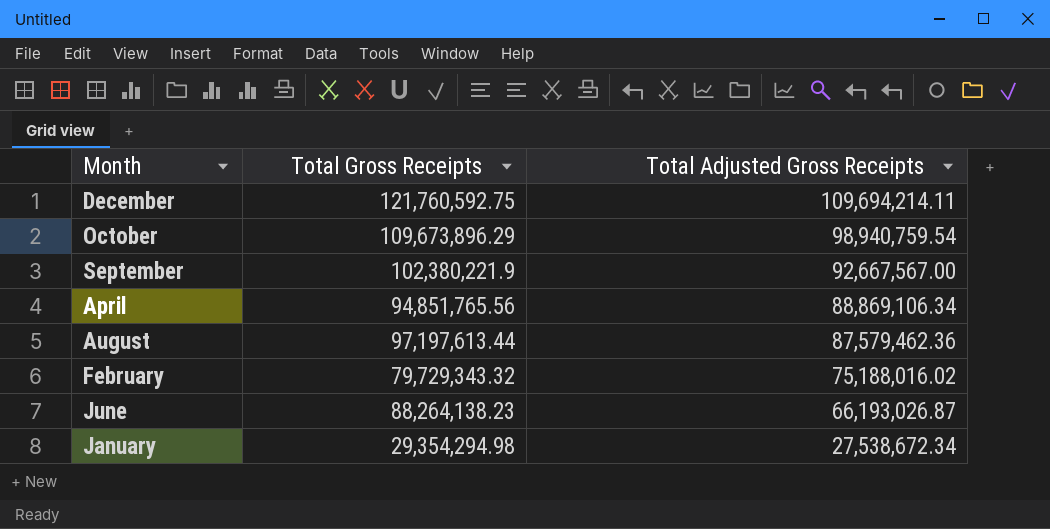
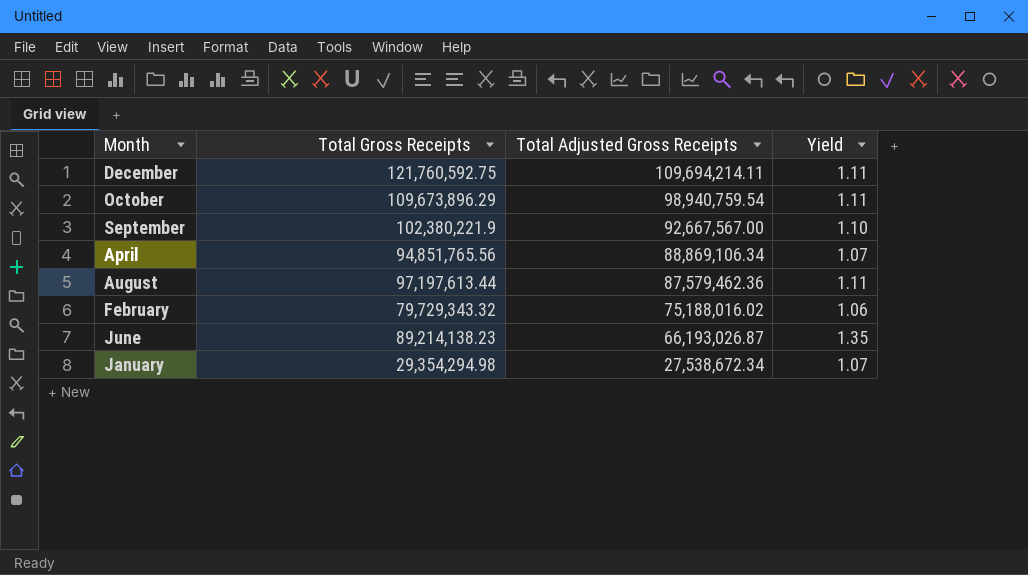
column Yield | formula: none -> [Total Gross Receipts] / [Total Adjusted Gross Receipts]
June | Total Gross Receipts: 88,264,138.23 -> 89,214,138.23

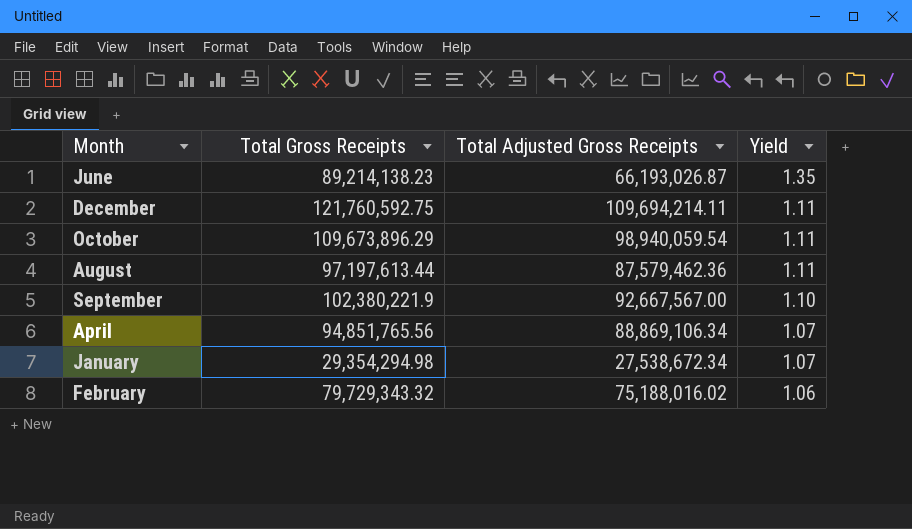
row order: Total Adjusted Gross Receipts descending -> Yield descending
October | Total Adjusted Gross Receipts: 98,940,759.54 -> 98,940,059.54

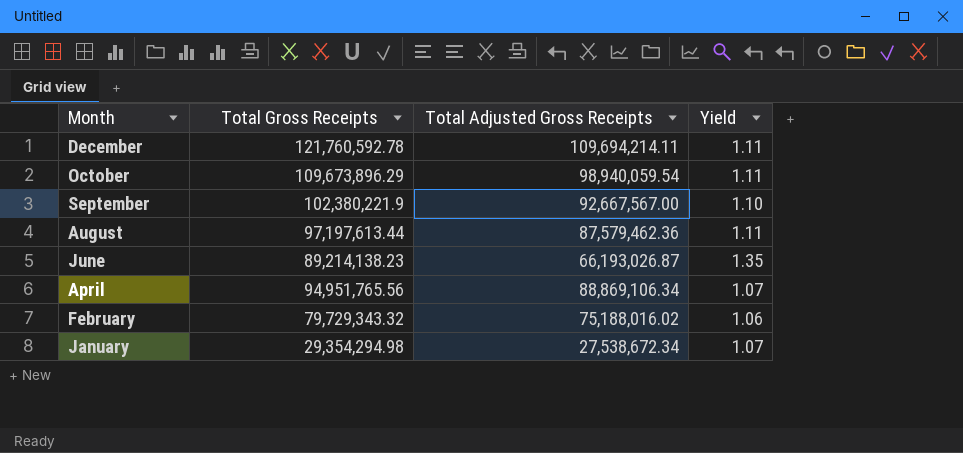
row order: Yield descending -> Month descending
December | Total Gross Receipts: 121,760,592.75 -> 121,760,592.78
April | Total Gross Receipts: 94,851,765.56 -> 94,951,765.56

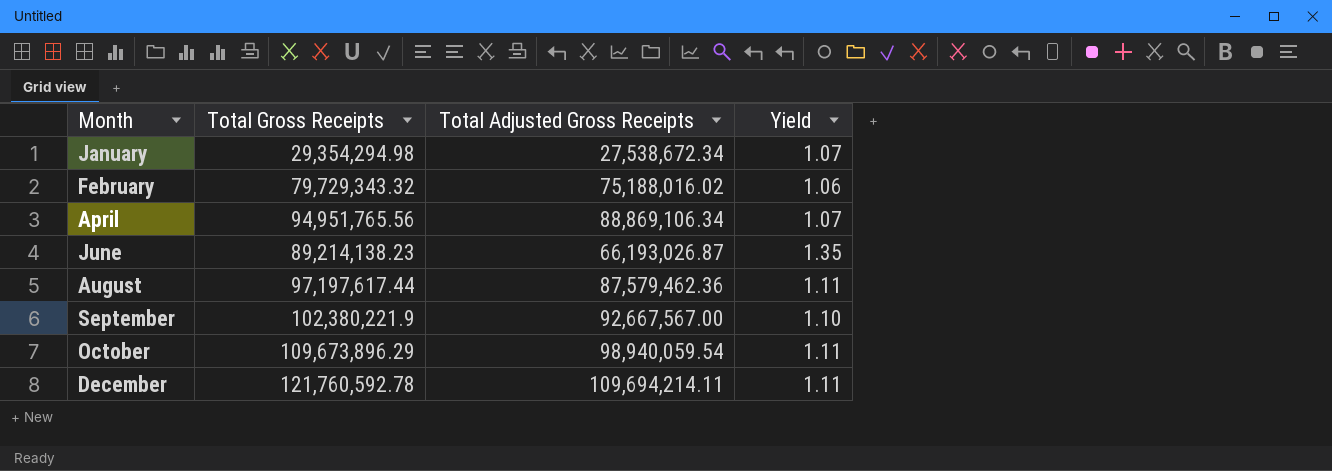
row order: Month descending -> Month ascending
August | Total Gross Receipts: 97,197,613.44 -> 97,197,617.44

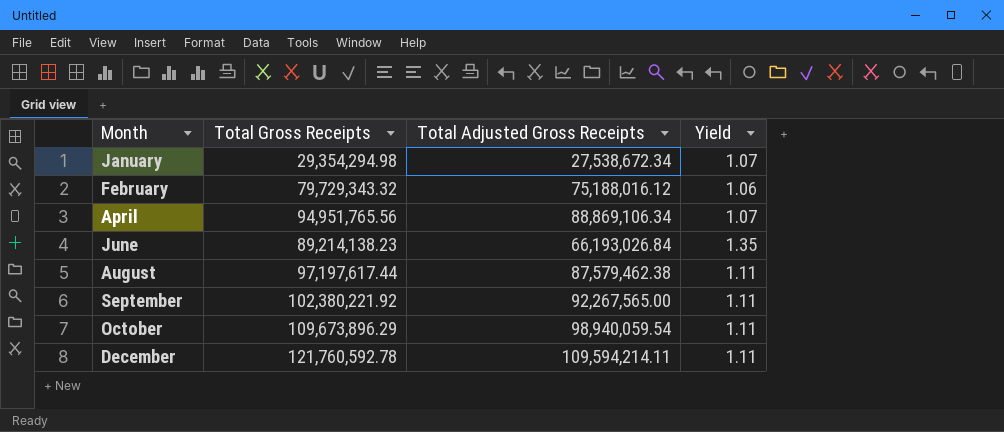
February | Total Adjusted Gross Receipts: 75,188,016.02 -> 75,188,016.12
June | Total Adjusted Gross Receipts: 66,193,026.87 -> 66,193,026.84
August | Total Adjusted Gross Receipts: 87,579,462.36 -> 87,579,462.38
September | Total Gross Receipts: 102,380,221.9 -> 102,380,221.92
September | Total Adjusted Gross Receipts: 92,667,567.00 -> 92,267,565.00
September | Yield: 1.10 -> 1.11
December | Total Adjusted Gross Receipts: 109,694,214.11 -> 109,594,214.11

